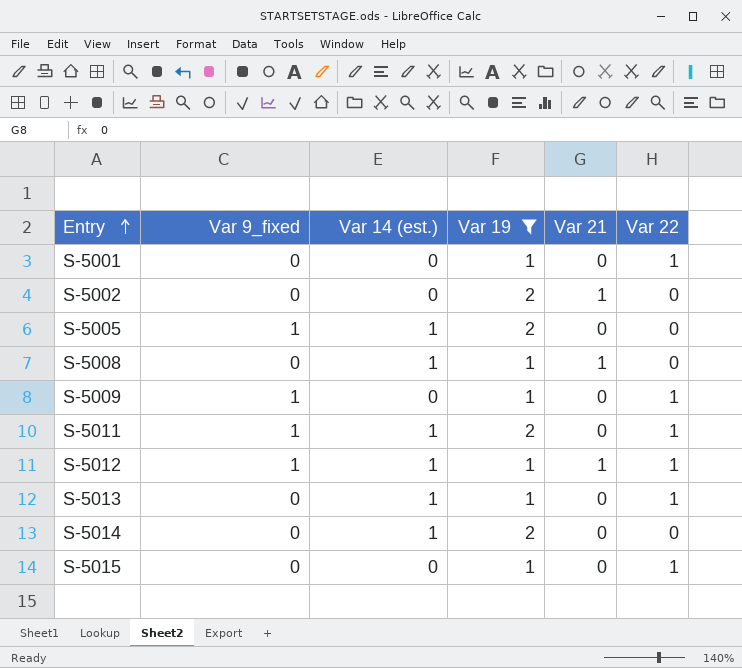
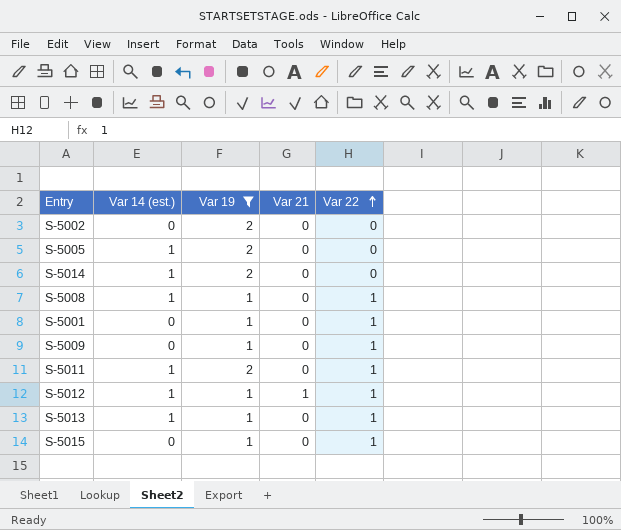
row order: Entry ascending -> Var 22 ascending
column Var 9_fixed | position: 2 -> none
S-5002 | Var 21: 1 -> 0
S-5008 | Var 21: 1 -> 0
S-5008 | Var 22: 0 -> 1

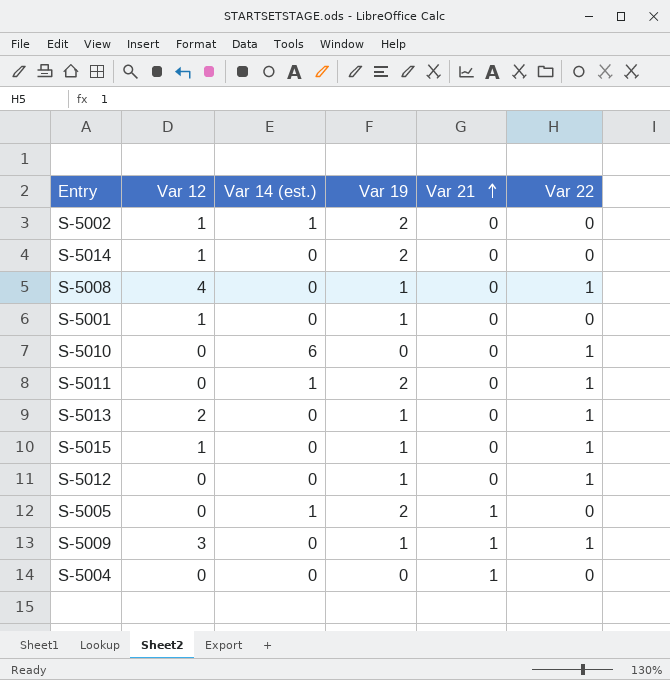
filter: Var 19 != 0 -> none
row order: Var 22 ascending -> Var 21 ascending
column Var 12 | position: none -> 2
S-5002 | Var 14 (est.): 0 -> 1
S-5014 | Var 14 (est.): 1 -> 0
S-5008 | Var 14 (est.): 1 -> 0
S-5001 | Var 22: 1 -> 0
S-5013 | Var 14 (est.): 1 -> 0
S-5012 | Var 14 (est.): 1 -> 0
S-5012 | Var 21: 1 -> 0
S-5005 | Var 21: 0 -> 1
S-5009 | Var 21: 0 -> 1

